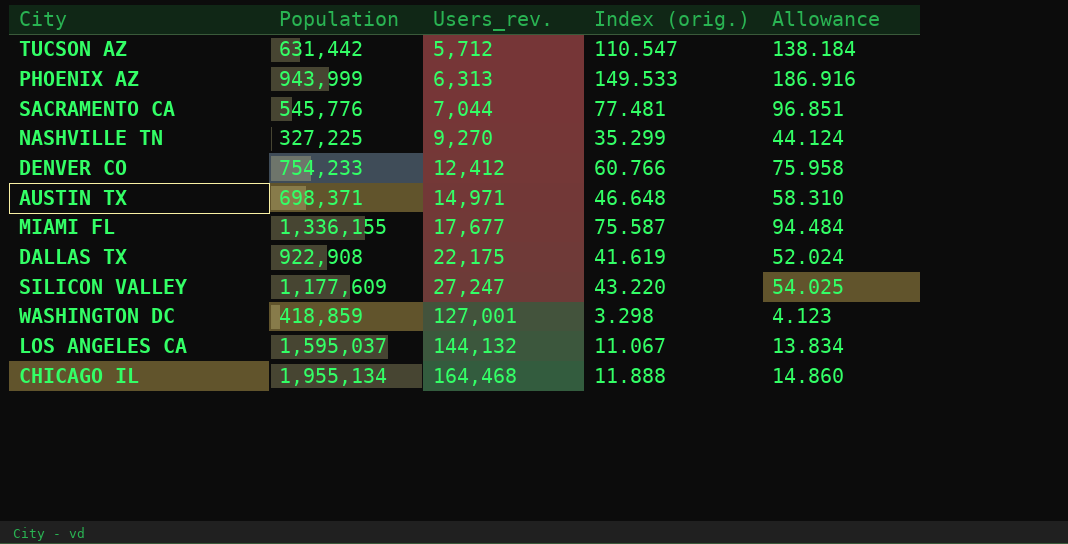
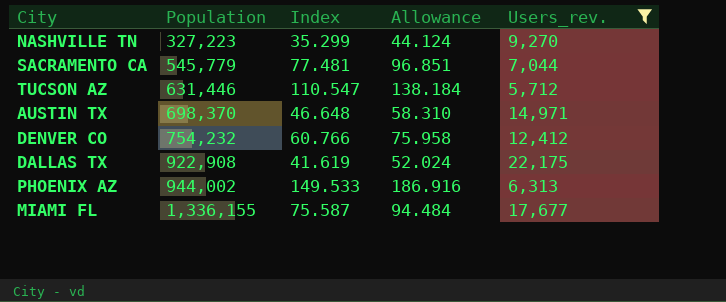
filter: none -> Users_rev. <= 22,175
row order: Users_rev. ascending -> Population ascending
column name: Index (orig.) -> Index
column Users_rev. | position: 3 -> 5
NASHVILLE TN | Population: 327,225 -> 327,223
SACRAMENTO CA | Population: 545,776 -> 545,779
TUCSON AZ | Population: 631,442 -> 631,446
AUSTIN TX | Population: 698,371 -> 698,370
DENVER CO | Population: 754,233 -> 754,232
PHOENIX AZ | Population: 943,999 -> 944,002

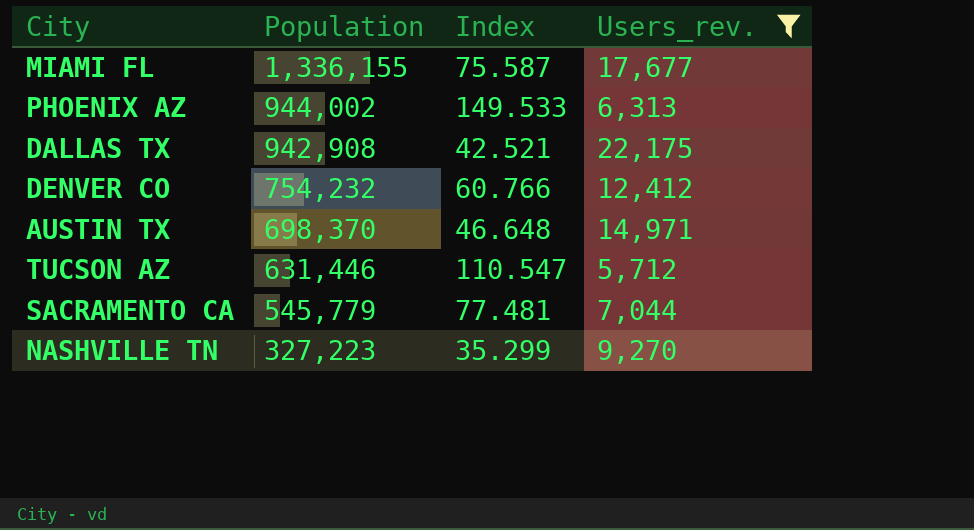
row order: Population ascending -> Population descending
column Allowance | formula: [Index] * 1.25 -> none
DALLAS TX | Population: 922,908 -> 942,908
DALLAS TX | Index: 41.619 -> 42.521

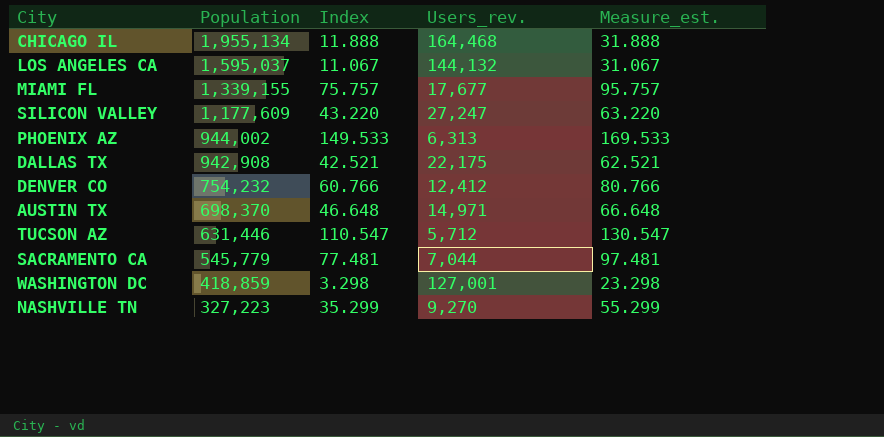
filter: Users_rev. <= 22,175 -> none
column Measure_est. | formula: none -> [Index] + 20
MIAMI FL | Population: 1,336,155 -> 1,339,155
MIAMI FL | Index: 75.587 -> 75.757

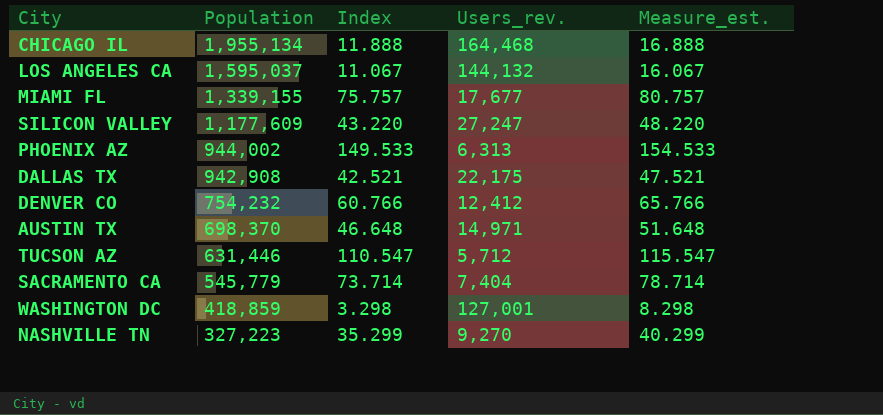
column Measure_est. | formula: [Index] + 20 -> [Index] + 5
SACRAMENTO CA | Index: 77.481 -> 73.714
SACRAMENTO CA | Users_rev.: 7,044 -> 7,404

